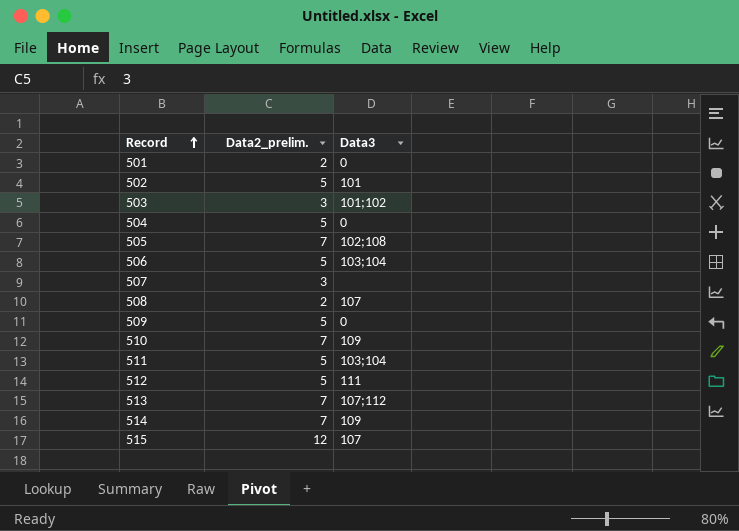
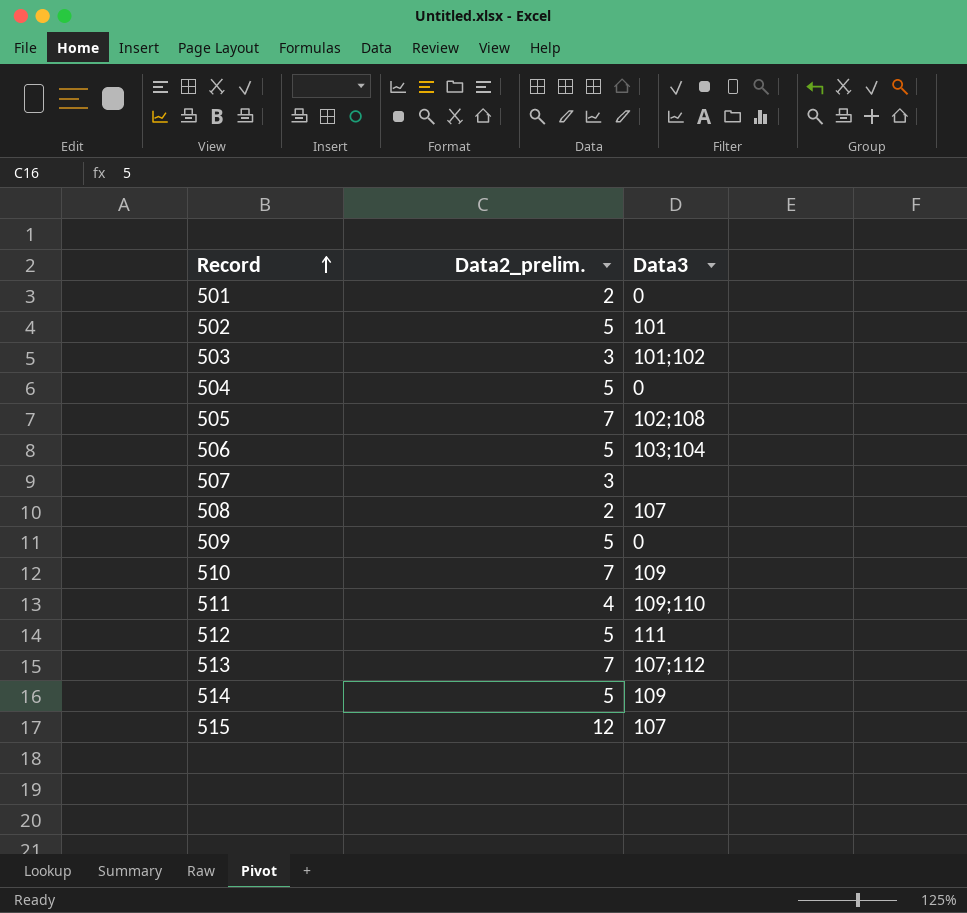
511 | Data2_prelim.: 5 -> 4
511 | Data3: 103;104 -> 109;110
514 | Data2_prelim.: 7 -> 5

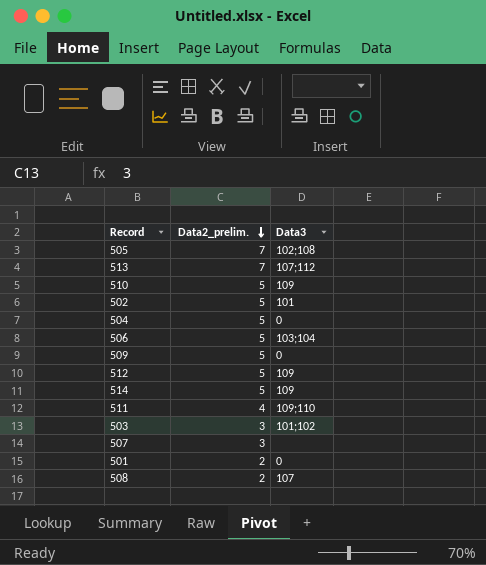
row order: Record ascending -> Data2_prelim. descending
row 515: 12 | 107 -> none
510 | Data2_prelim.: 7 -> 5
512 | Data3: 111 -> 109

